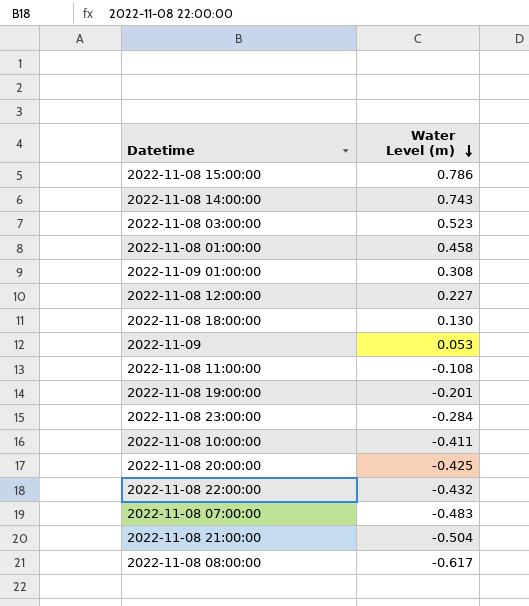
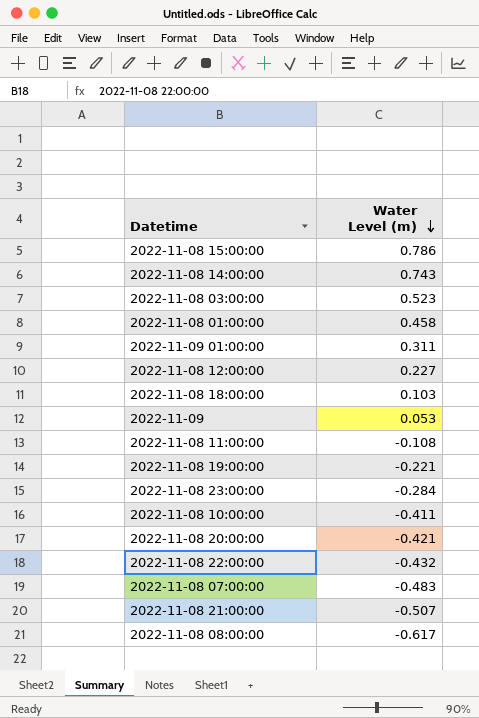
2022-11-09 01:00:00 | Water Level (m): 0.308 -> 0.311
2022-11-08 18:00:00 | Water Level (m): 0.130 -> 0.103
2022-11-08 19:00:00 | Water Level (m): -0.201 -> -0.221
2022-11-08 20:00:00 | Water Level (m): -0.425 -> -0.421
2022-11-08 21:00:00 | Water Level (m): -0.504 -> -0.507

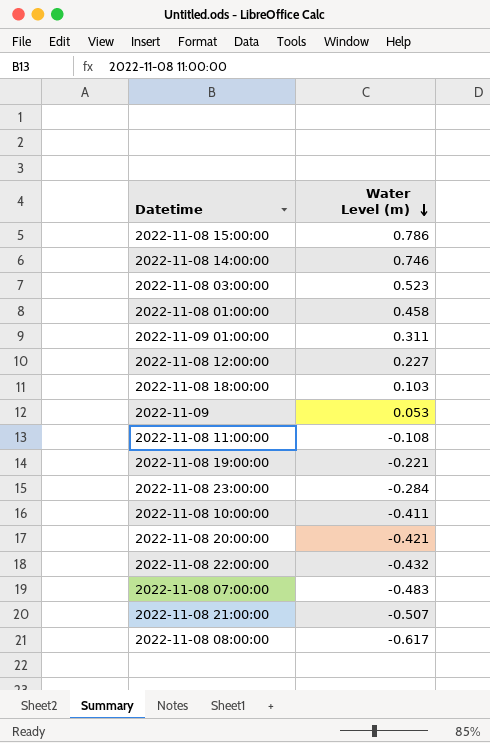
2022-11-08 14:00:00 | Water Level (m): 0.743 -> 0.746

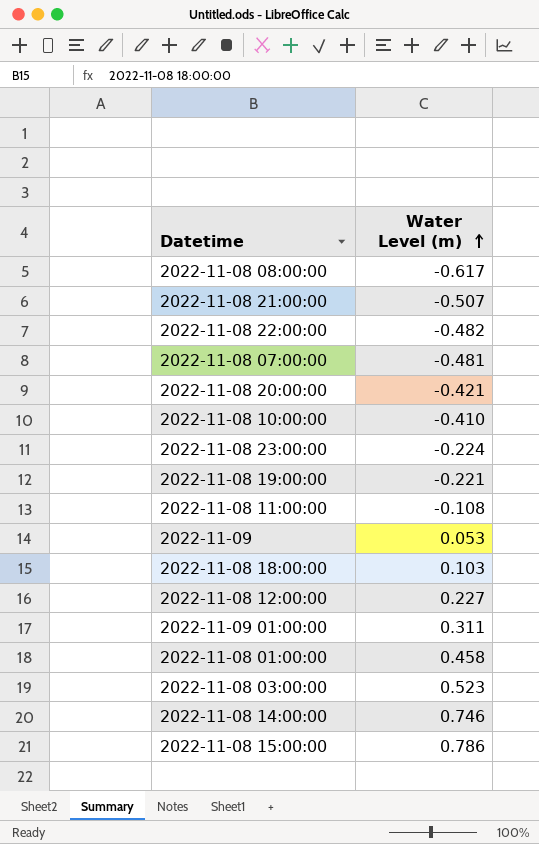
row order: Water Level (m) descending -> Water Level (m) ascending
2022-11-08 22:00:00 | Water Level (m): -0.432 -> -0.482
2022-11-08 07:00:00 | Water Level (m): -0.483 -> -0.481
2022-11-08 10:00:00 | Water Level (m): -0.411 -> -0.410
2022-11-08 23:00:00 | Water Level (m): -0.284 -> -0.224

